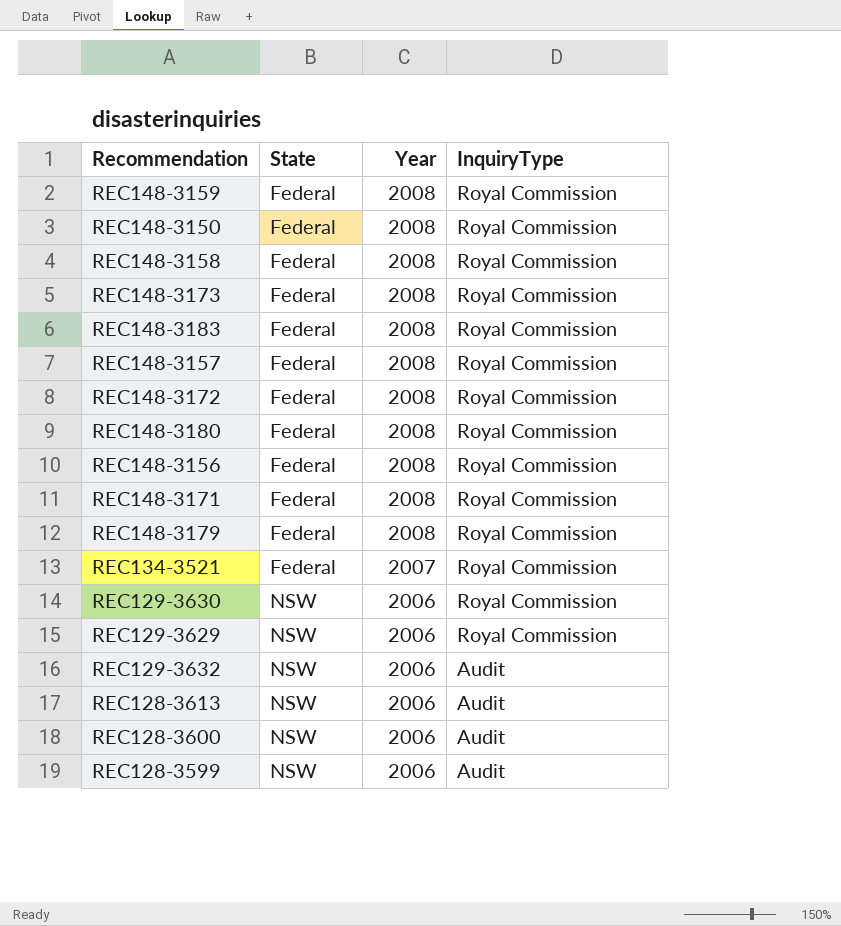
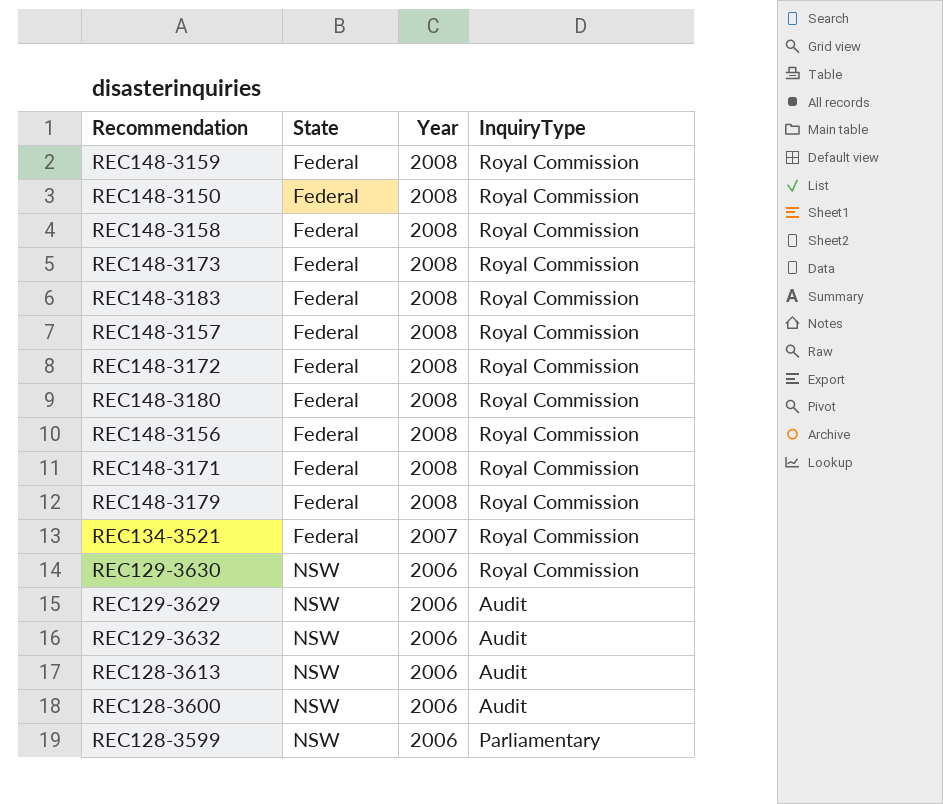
REC129-3629 | InquiryType: Royal Commission -> Audit
REC128-3599 | InquiryType: Audit -> Parliamentary

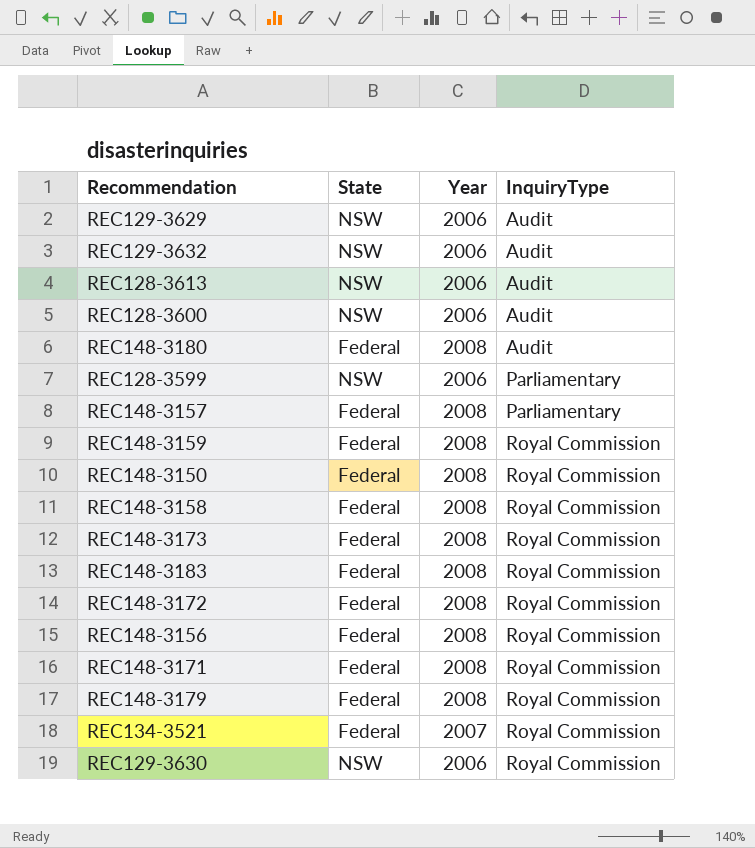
row order: State ascending -> InquiryType ascending
REC148-3180 | InquiryType: Royal Commission -> Audit
REC148-3157 | InquiryType: Royal Commission -> Parliamentary

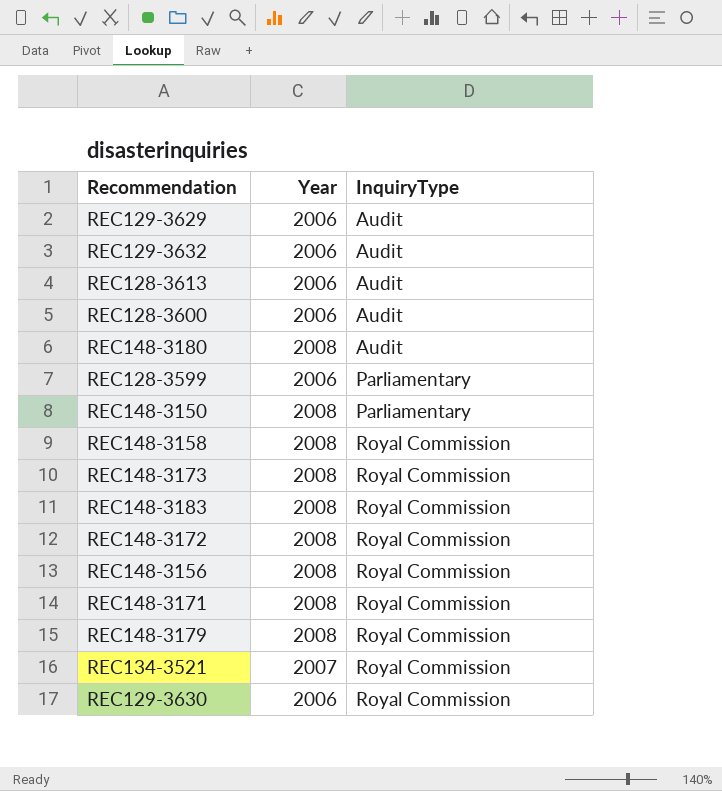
column State | position: 2 -> none
row REC148-3157: Federal | 2008 | Parliamentary -> none
row REC148-3159: Federal | 2008 | Royal Commission -> none
REC148-3150 | InquiryType: Royal Commission -> Parliamentary

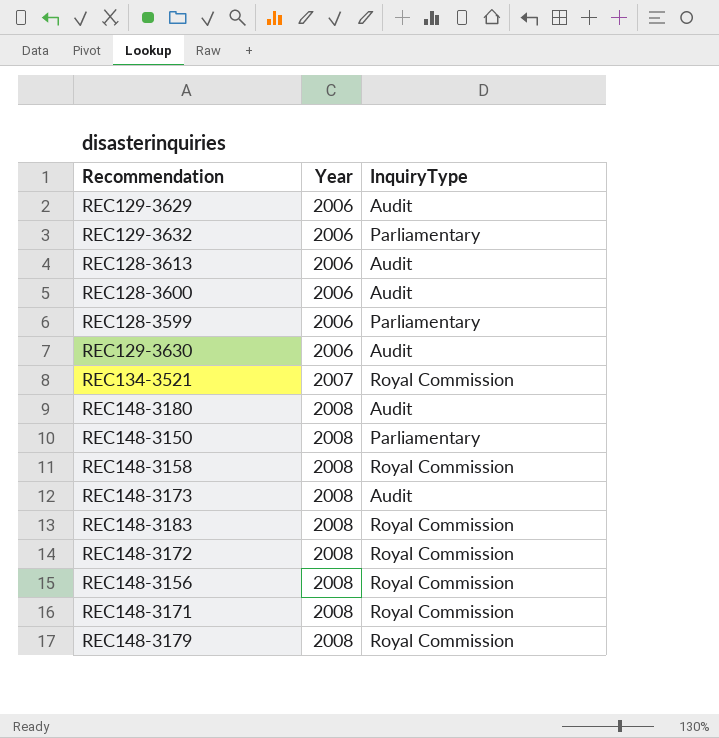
row order: InquiryType ascending -> Year ascending
REC129-3632 | InquiryType: Audit -> Parliamentary
REC129-3630 | InquiryType: Royal Commission -> Audit
REC148-3173 | InquiryType: Royal Commission -> Audit

